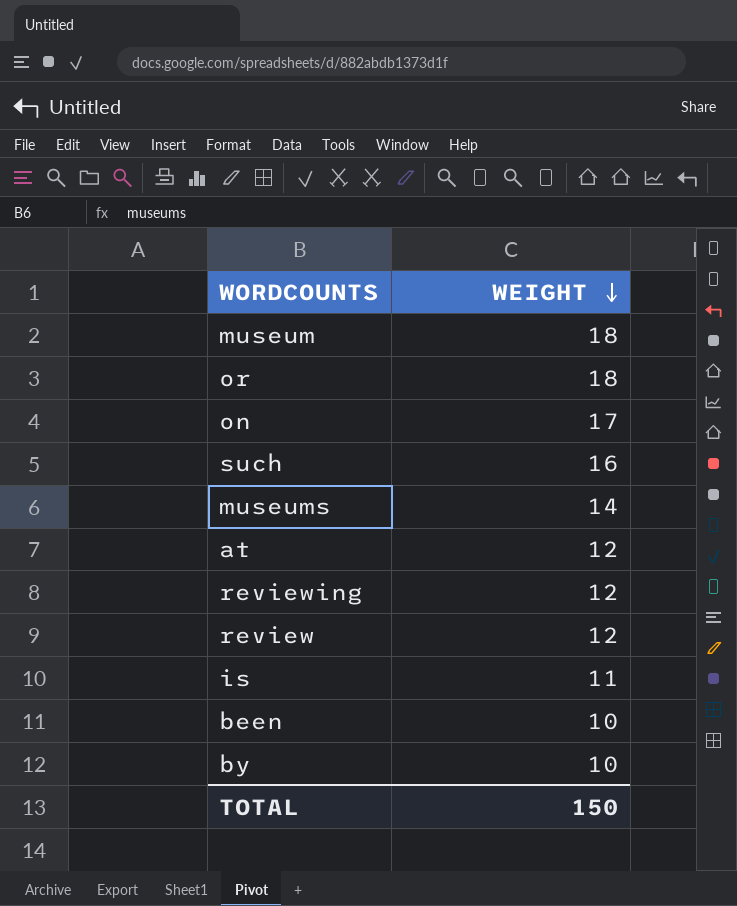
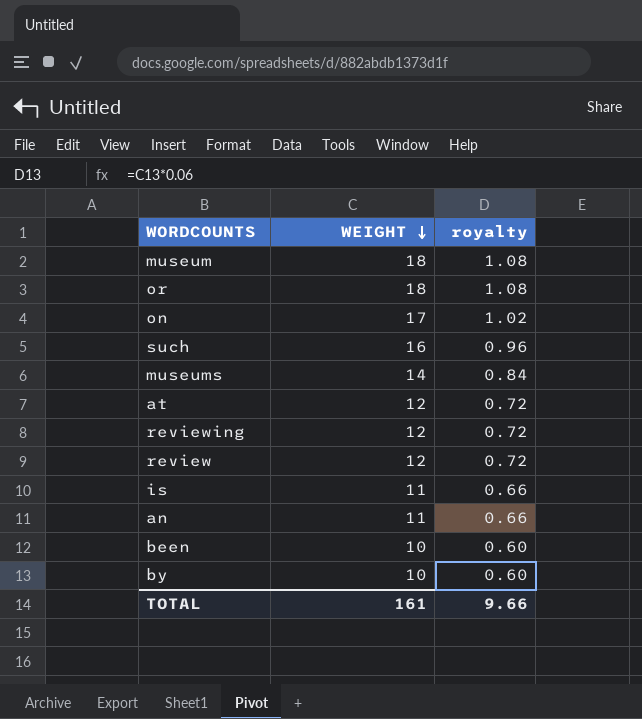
column royalty | formula: none -> [WEIGHT] * 0.06
row an: none -> 11 | 0.66
TOTAL | WEIGHT: 150 -> 161

